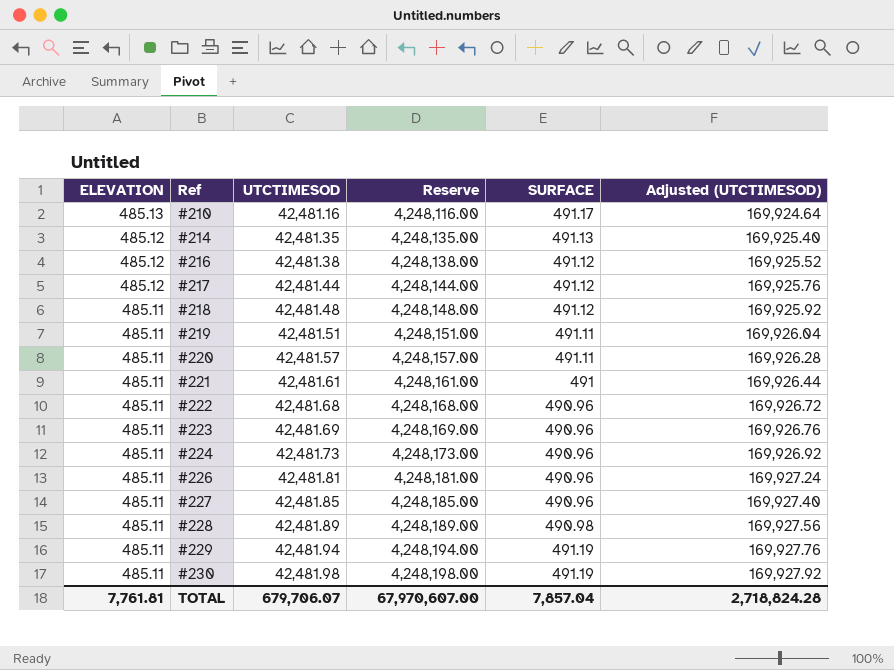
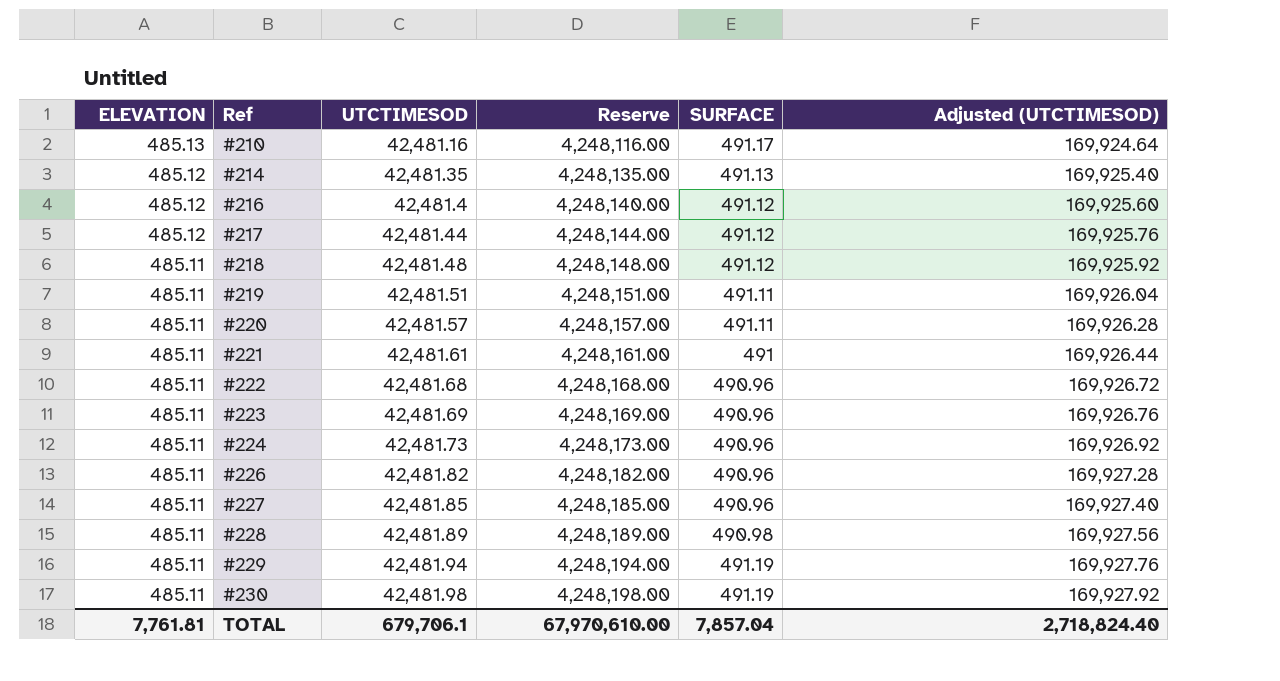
#216 | UTCTIMESOD: 42,481.38 -> 42,481.4
#216 | Reserve: 4,248,138.00 -> 4,248,140.00
#216 | Adjusted (UTCTIMESOD): 169,925.52 -> 169,925.60
#226 | UTCTIMESOD: 42,481.81 -> 42,481.82
#226 | Reserve: 4,248,181.00 -> 4,248,182.00
#226 | Adjusted (UTCTIMESOD): 169,927.24 -> 169,927.28
TOTAL | UTCTIMESOD: 679,706.07 -> 679,706.1
TOTAL | Reserve: 67,970,607.00 -> 67,970,610.00
TOTAL | Adjusted (UTCTIMESOD): 2,718,824.28 -> 2,718,824.40

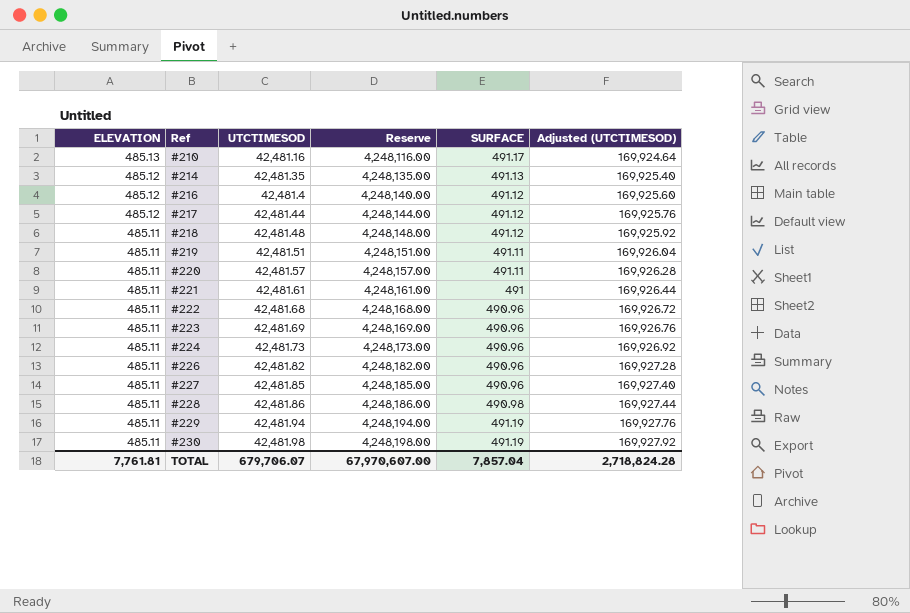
#228 | UTCTIMESOD: 42,481.89 -> 42,481.86
#228 | Reserve: 4,248,189.00 -> 4,248,186.00
#228 | Adjusted (UTCTIMESOD): 169,927.56 -> 169,927.44
TOTAL | UTCTIMESOD: 679,706.1 -> 679,706.07
TOTAL | Reserve: 67,970,610.00 -> 67,970,607.00
TOTAL | Adjusted (UTCTIMESOD): 2,718,824.40 -> 2,718,824.28

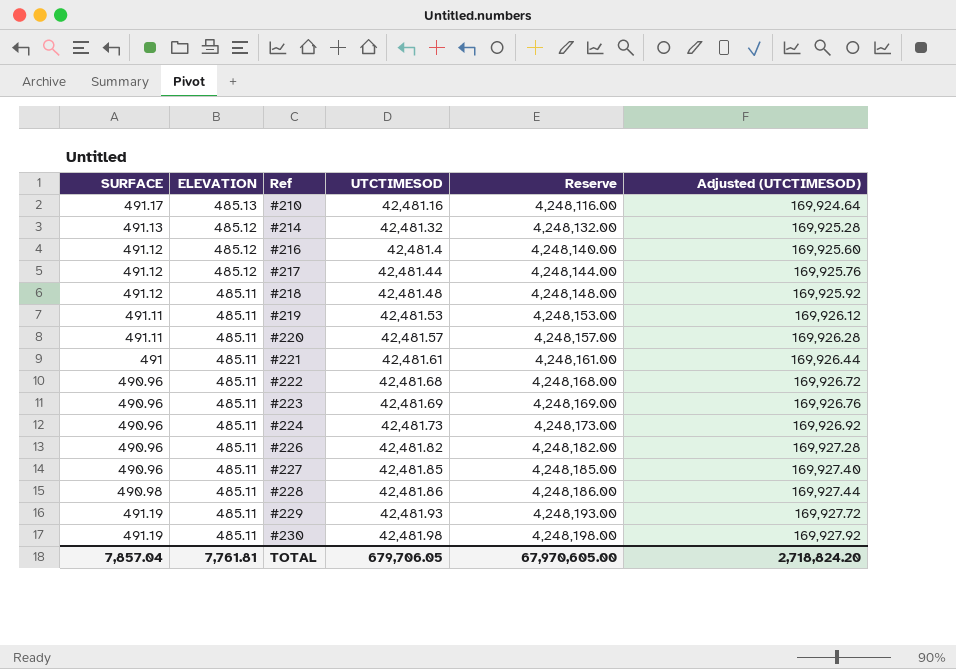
column SURFACE | position: 5 -> 1
#214 | UTCTIMESOD: 42,481.35 -> 42,481.32
#214 | Reserve: 4,248,135.00 -> 4,248,132.00
#214 | Adjusted (UTCTIMESOD): 169,925.40 -> 169,925.28
#219 | UTCTIMESOD: 42,481.51 -> 42,481.53
#219 | Reserve: 4,248,151.00 -> 4,248,153.00
#219 | Adjusted (UTCTIMESOD): 169,926.04 -> 169,926.12
#229 | UTCTIMESOD: 42,481.94 -> 42,481.93
#229 | Reserve: 4,248,194.00 -> 4,248,193.00
#229 | Adjusted (UTCTIMESOD): 169,927.76 -> 169,927.72
TOTAL | UTCTIMESOD: 679,706.07 -> 679,706.05
TOTAL | Reserve: 67,970,607.00 -> 67,970,605.00
TOTAL | Adjusted (UTCTIMESOD): 2,718,824.28 -> 2,718,824.20

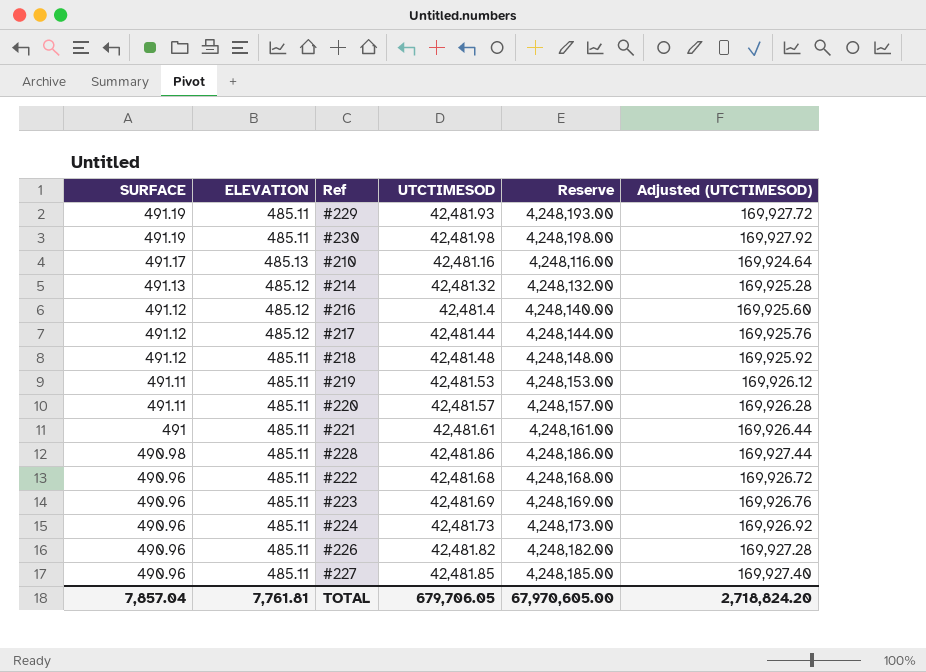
row order: ELEVATION descending -> SURFACE descending

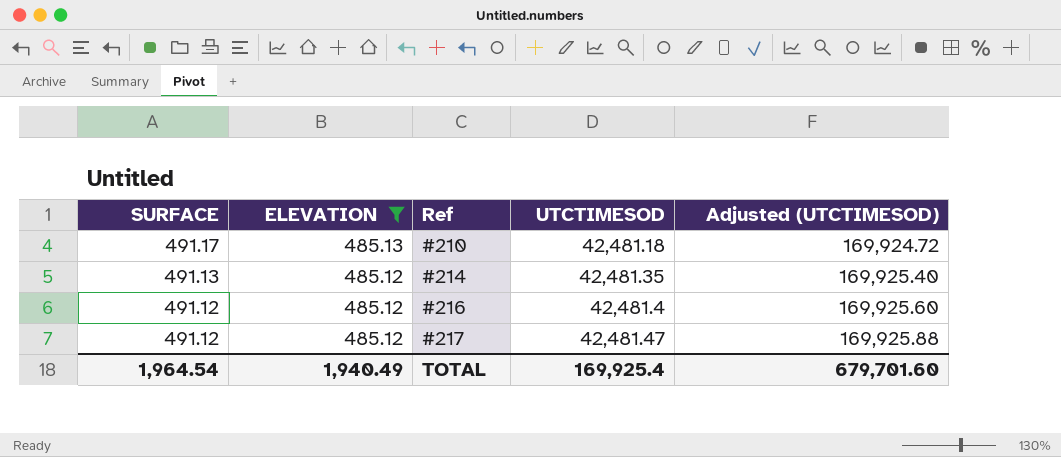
filter: none -> ELEVATION != 485.11
column Reserve | formula: [UTCTIMESOD] * 100 -> none
#210 | UTCTIMESOD: 42,481.16 -> 42,481.18
#210 | Adjusted (UTCTIMESOD): 169,924.64 -> 169,924.72
#214 | UTCTIMESOD: 42,481.32 -> 42,481.35
#214 | Adjusted (UTCTIMESOD): 169,925.28 -> 169,925.40
#217 | UTCTIMESOD: 42,481.44 -> 42,481.47
#217 | Adjusted (UTCTIMESOD): 169,925.76 -> 169,925.88
TOTAL | SURFACE: 7,857.04 -> 1,964.54
TOTAL | ELEVATION: 7,761.81 -> 1,940.49
TOTAL | UTCTIMESOD: 679,706.05 -> 169,925.4
TOTAL | Adjusted (UTCTIMESOD): 2,718,824.20 -> 679,701.60

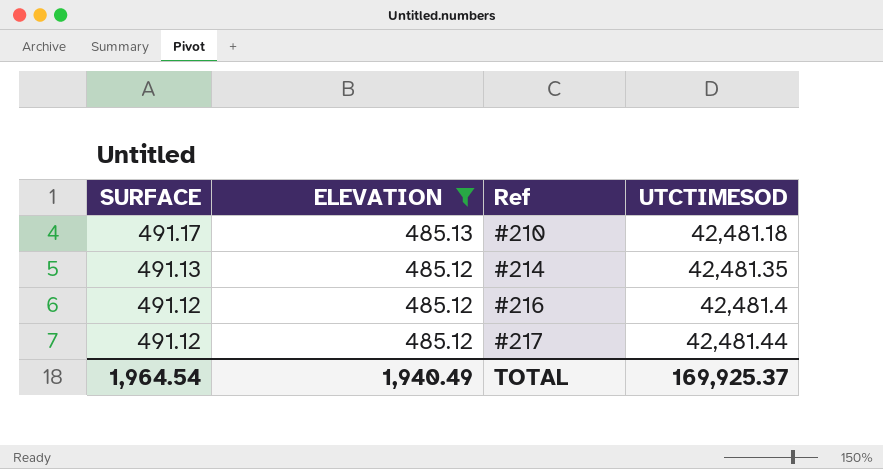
column Adjusted (UTCTIMESOD) | formula: [UTCTIMESOD] * 4 -> none
#217 | UTCTIMESOD: 42,481.47 -> 42,481.44
TOTAL | UTCTIMESOD: 169,925.4 -> 169,925.37

